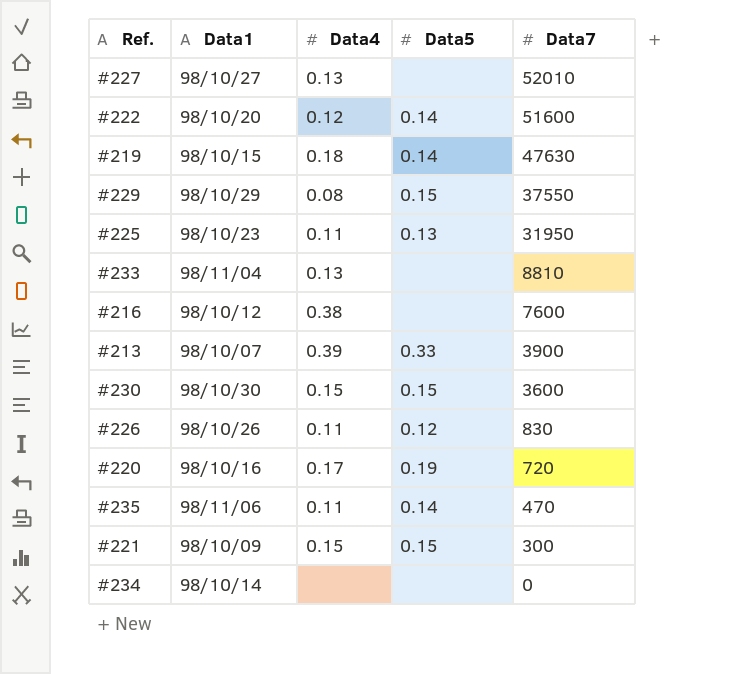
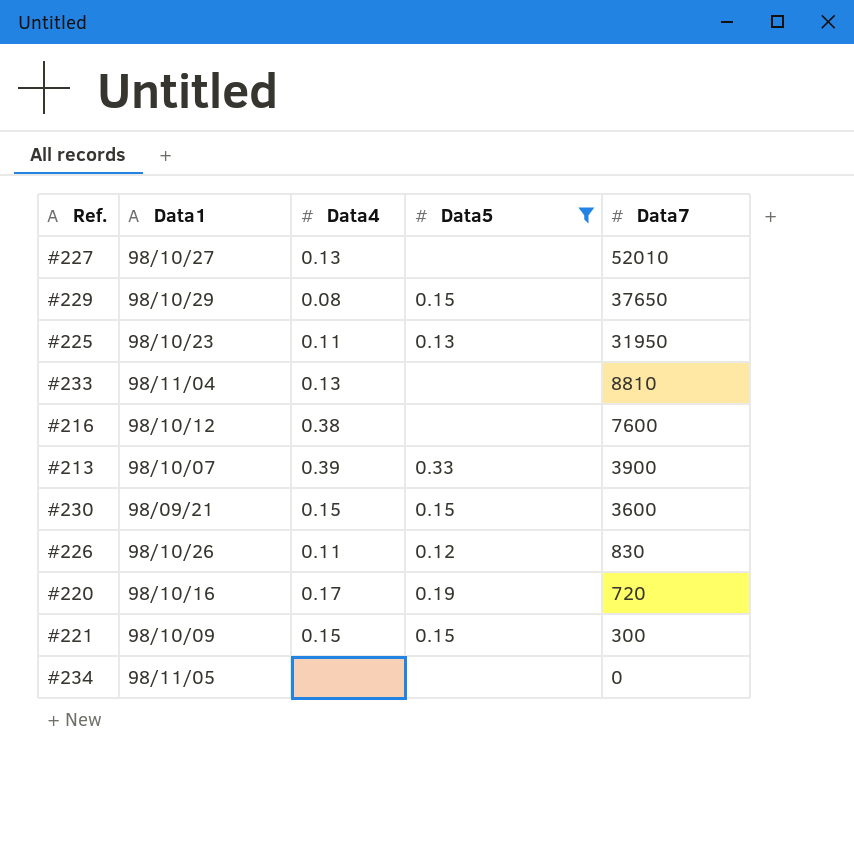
filter: none -> Data5 != 0.14
#229 | Data7: 37550 -> 37650
#230 | Data1: 98/10/30 -> 98/09/21
#234 | Data1: 98/10/14 -> 98/11/05

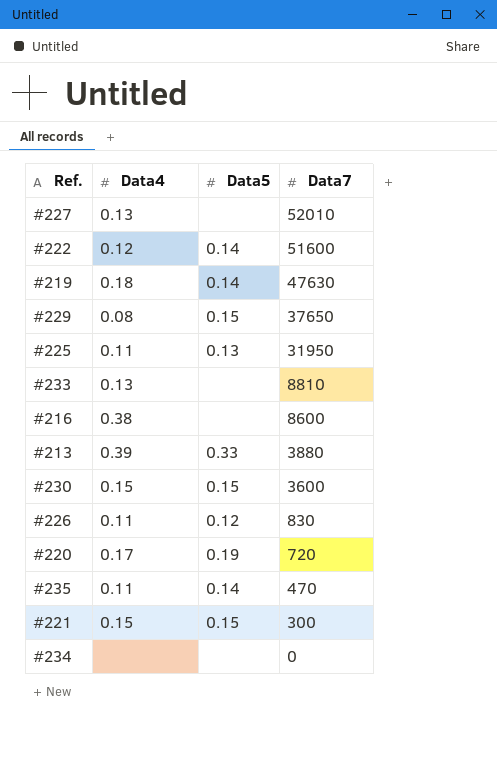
filter: Data5 != 0.14 -> none
column Data1 | position: 2 -> none
#216 | Data7: 7600 -> 8600
#213 | Data7: 3900 -> 3880

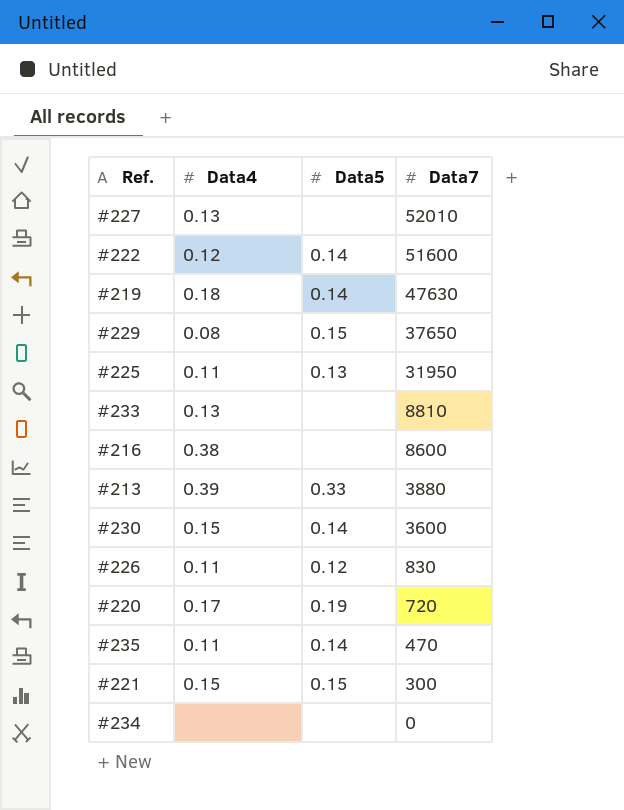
#230 | Data5: 0.15 -> 0.14

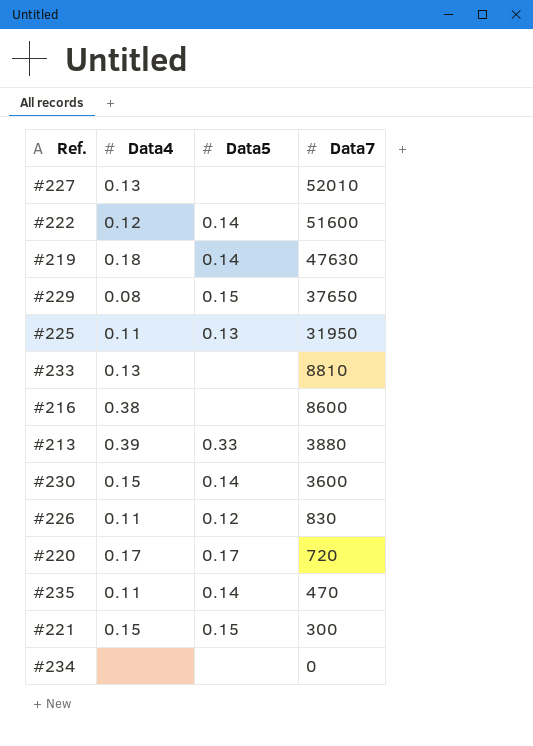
#220 | Data5: 0.19 -> 0.17

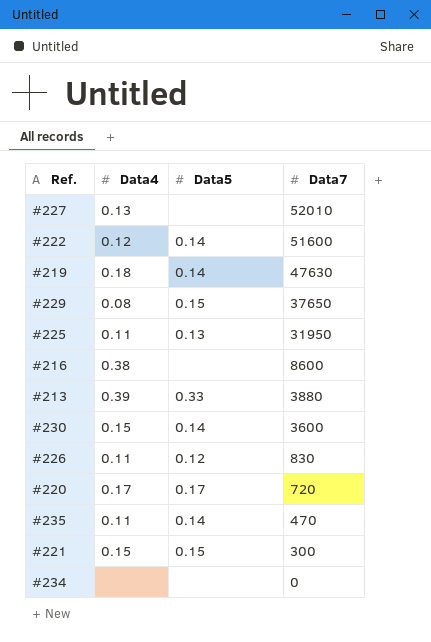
row #233: 0.13 | none | 8810 -> none

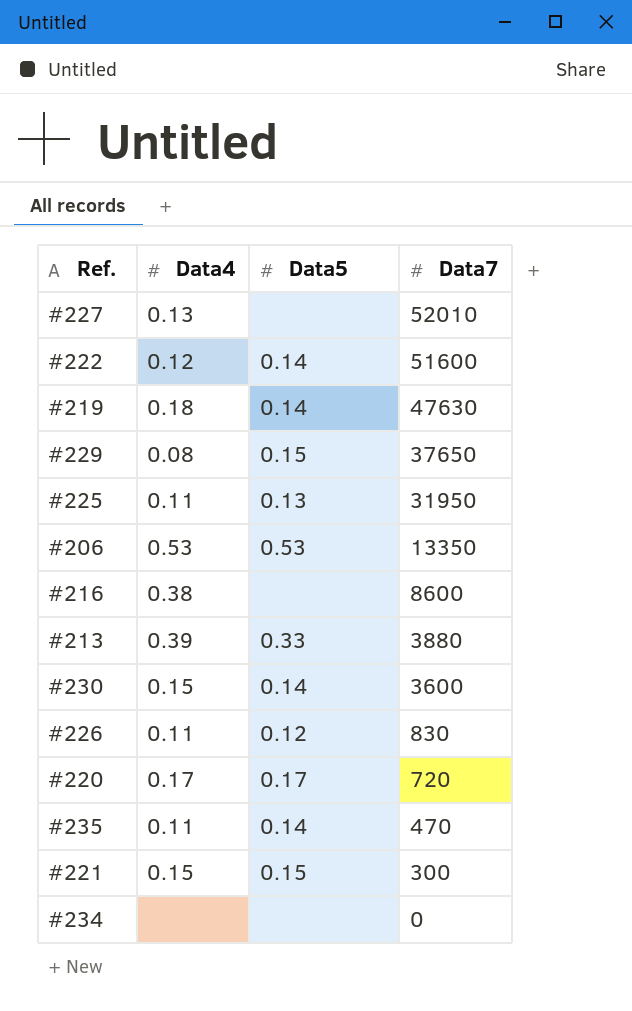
row #206: none -> 0.53 | 0.53 | 13350

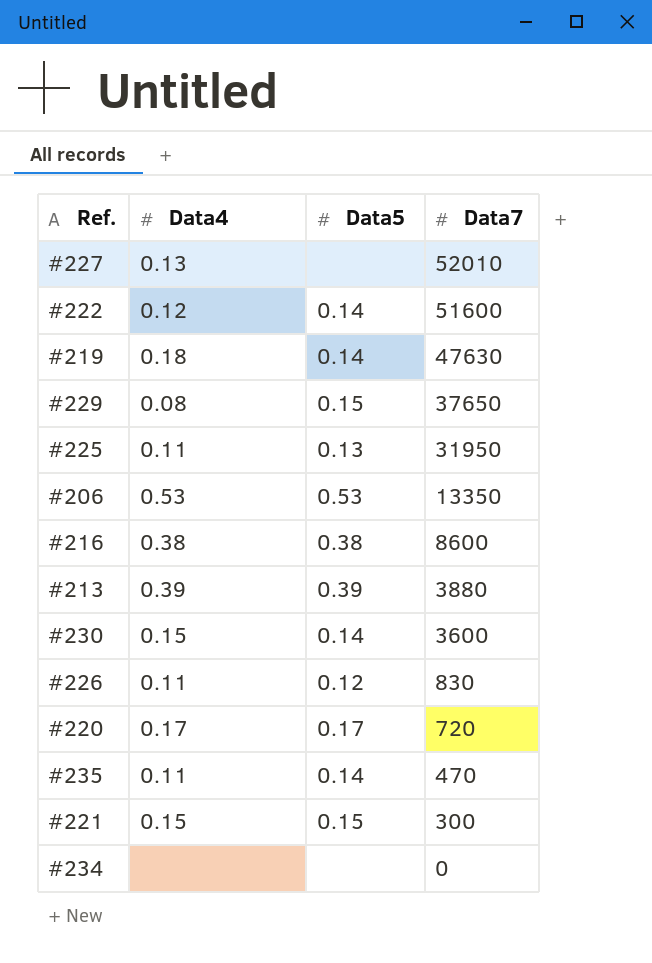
#216 | Data5: none -> 0.38
#213 | Data5: 0.33 -> 0.39

